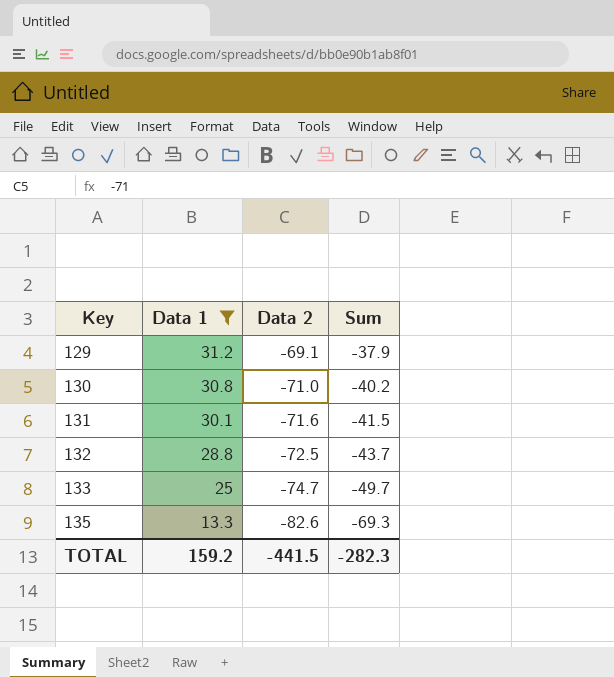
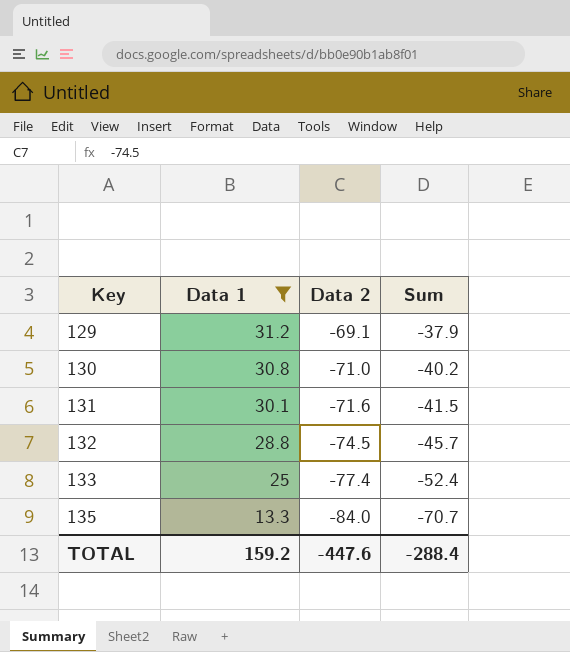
132 | Data 2: -72.5 -> -74.5
132 | Sum: -43.7 -> -45.7
133 | Data 2: -74.7 -> -77.4
133 | Sum: -49.7 -> -52.4
135 | Data 2: -82.6 -> -84.0
135 | Sum: -69.3 -> -70.7
TOTAL | Data 2: -441.5 -> -447.6
TOTAL | Sum: -282.3 -> -288.4

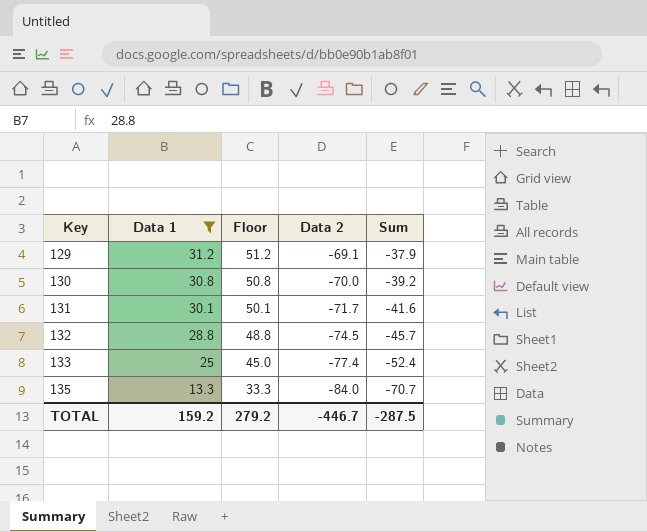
column Floor | formula: none -> [Data 1] + 20
130 | Data 2: -71.0 -> -70.0
130 | Sum: -40.2 -> -39.2
131 | Data 2: -71.6 -> -71.7
131 | Sum: -41.5 -> -41.6
TOTAL | Data 2: -447.6 -> -446.7
TOTAL | Sum: -288.4 -> -287.5

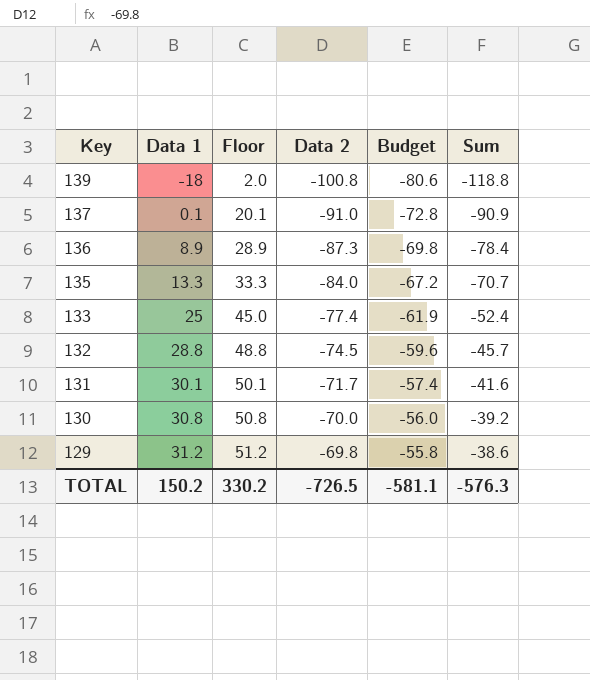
filter: Data 1 >= 13.3 -> none
row order: Key ascending -> Key descending
column Budget | formula: none -> [Data 2] * 0.8
129 | Data 2: -69.1 -> -69.8
129 | Sum: -37.9 -> -38.6
TOTAL | Data 1: 159.2 -> 150.2
TOTAL | Floor: 279.2 -> 330.2
TOTAL | Data 2: -446.7 -> -726.5
TOTAL | Sum: -287.5 -> -576.3

